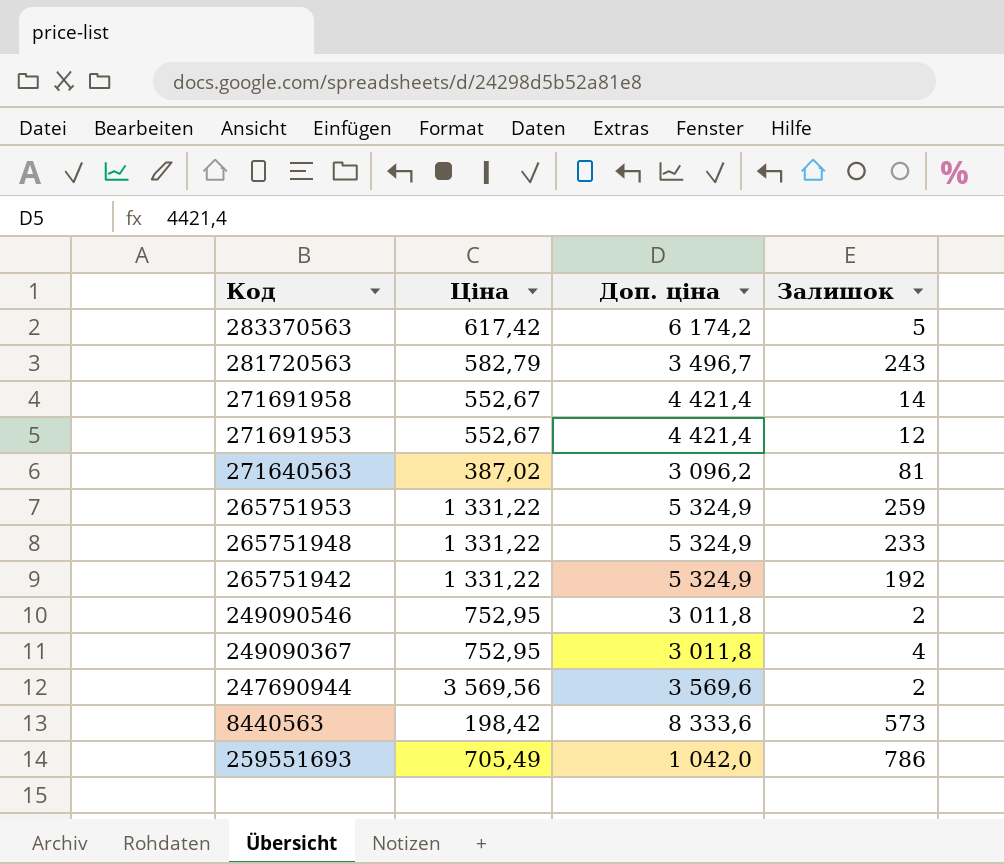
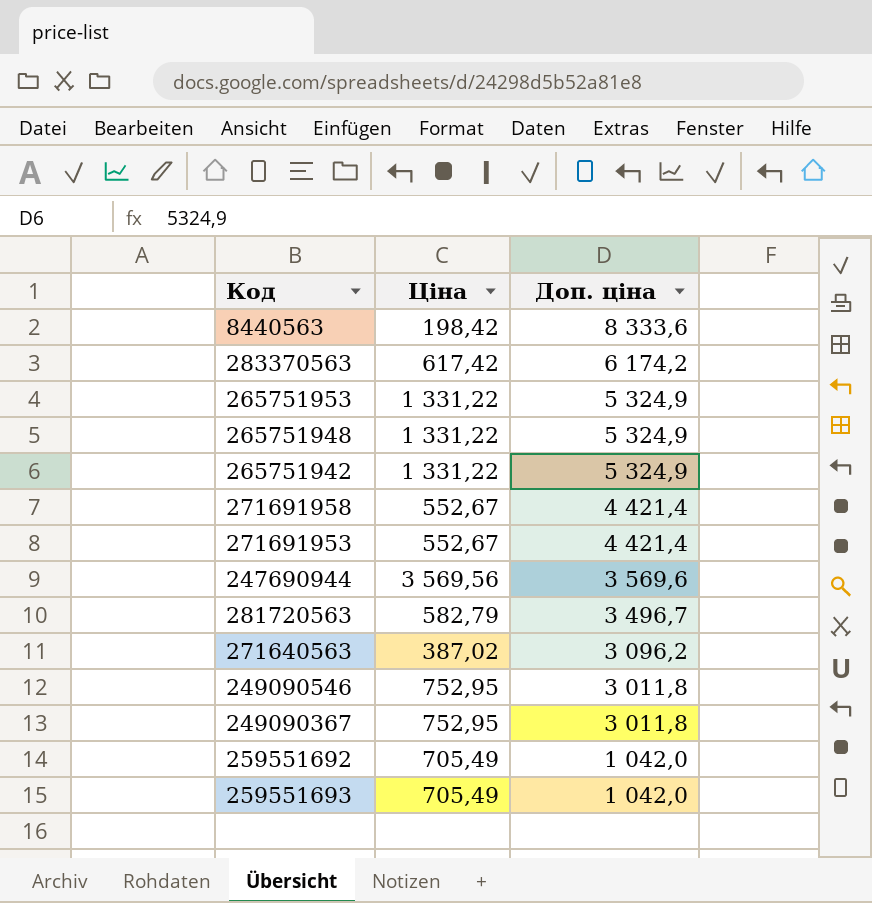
row order: none -> Доп. ціна descending
column Залишок | position: 4 -> none
row 259551692: none -> 705,49 | 1 042,0

